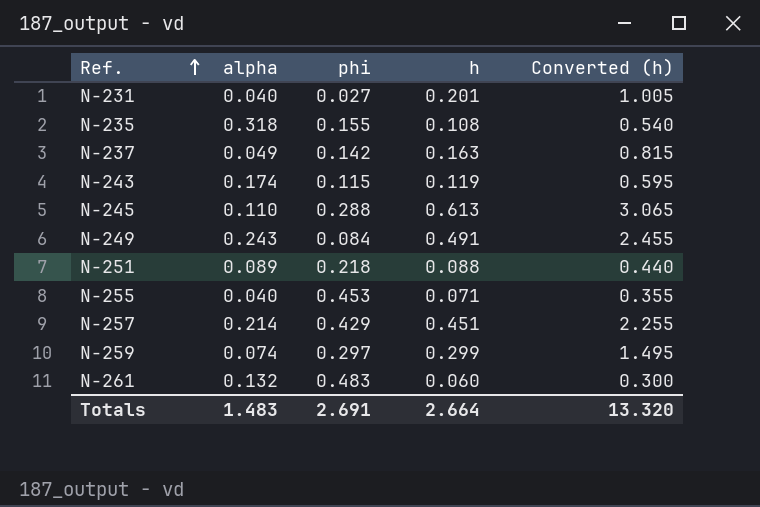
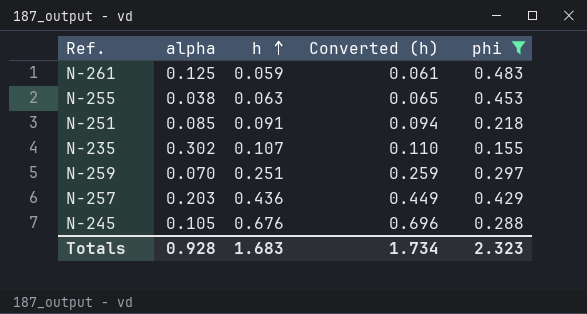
filter: none -> phi >= 0.155
row order: Ref. ascending -> h ascending
column Converted (h) | formula: [h] * 5 -> [h] * 1.03
column phi | position: 3 -> 5
N-261 | alpha: 0.132 -> 0.125
N-261 | h: 0.060 -> 0.059
N-255 | alpha: 0.040 -> 0.038
N-255 | h: 0.071 -> 0.063
N-251 | alpha: 0.089 -> 0.085
N-251 | h: 0.088 -> 0.091
N-235 | alpha: 0.318 -> 0.302
N-235 | h: 0.108 -> 0.107
N-259 | alpha: 0.074 -> 0.070
N-259 | h: 0.299 -> 0.251
N-257 | alpha: 0.214 -> 0.203
N-257 | h: 0.451 -> 0.436
N-245 | alpha: 0.110 -> 0.105
N-245 | h: 0.613 -> 0.676
Totals | alpha: 1.483 -> 0.928
Totals | h: 2.664 -> 1.683
Totals | Converted (h): 13.320 -> 1.734
Totals | phi: 2.691 -> 2.323

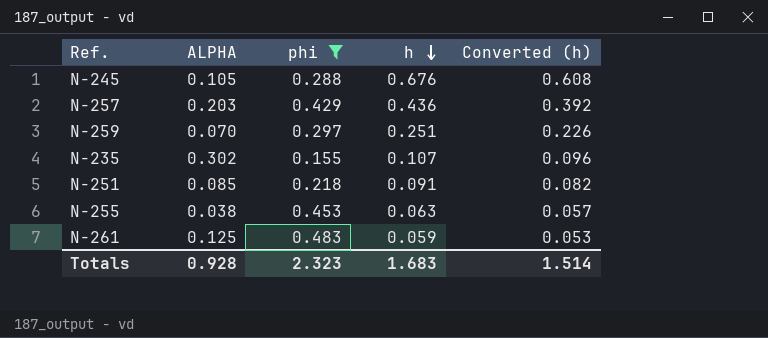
row order: h ascending -> h descending
column name: alpha -> ALPHA
column phi | position: 5 -> 3
column Converted (h) | formula: [h] * 1.03 -> [h] * 0.9
Totals | Converted (h): 1.734 -> 1.514

